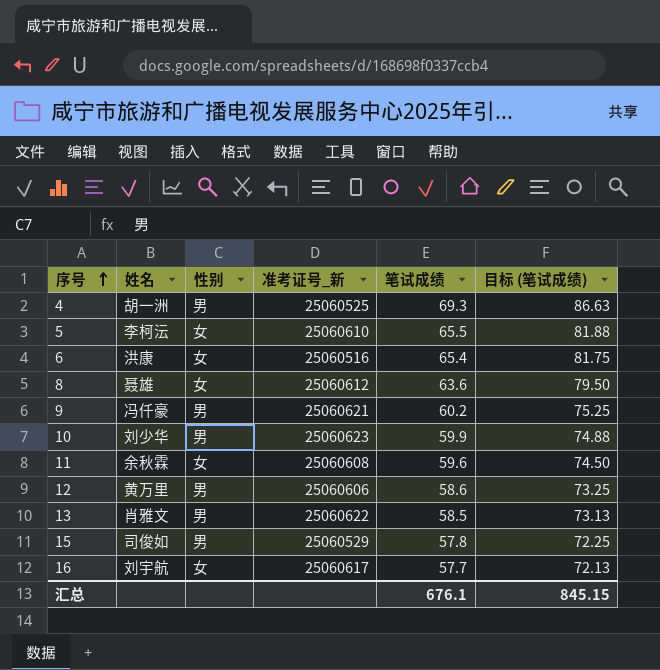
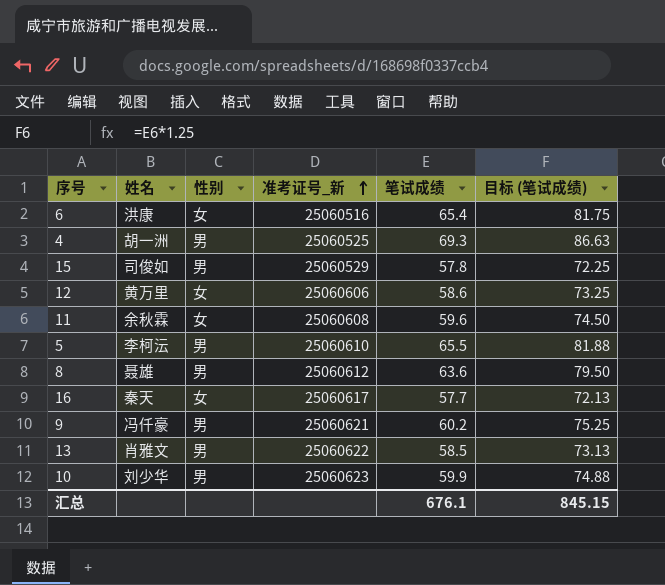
row order: 序号 ascending -> 准考证号_新 ascending
12 | 性别: 男 -> 女
5 | 性别: 女 -> 男
8 | 性别: 女 -> 男
16 | 姓名: 刘宇航 -> 秦天

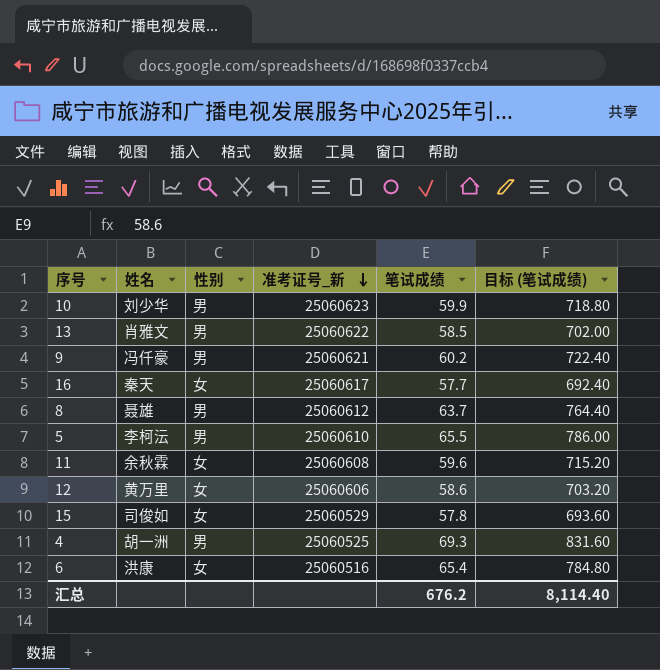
row order: 准考证号_新 ascending -> 准考证号_新 descending
column 目标 (笔试成绩) | formula: [笔试成绩] * 1.25 -> [笔试成绩] * 12
8 | 笔试成绩: 63.6 -> 63.7
15 | 性别: 男 -> 女
汇总 | 笔试成绩: 676.1 -> 676.2
汇总 | 目标 (笔试成绩): 845.15 -> 8,114.40

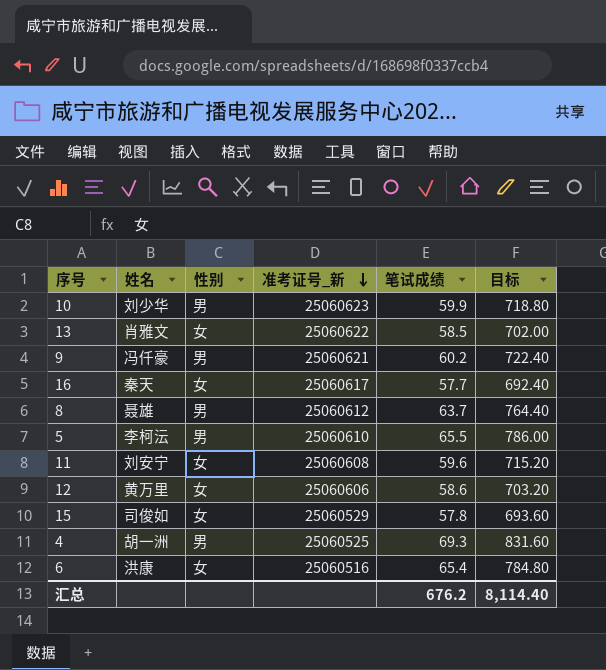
column name: 目标 (笔试成绩) -> 目标
13 | 性别: 男 -> 女
11 | 姓名: 余秋霖 -> 刘安宁

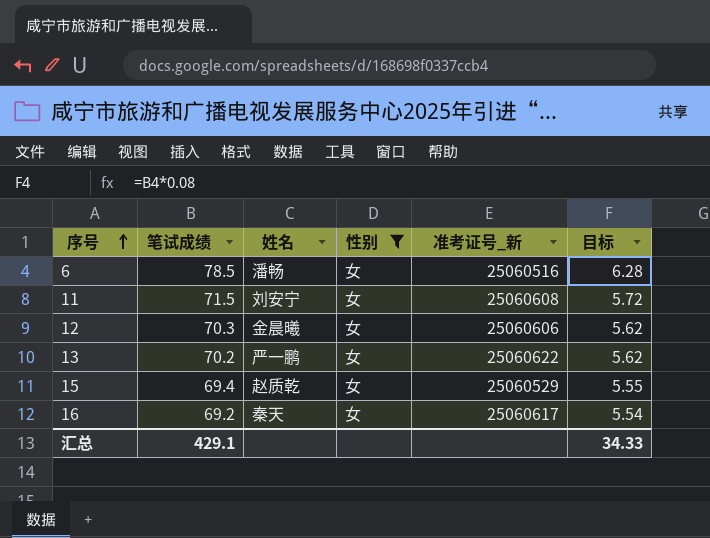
filter: none -> 性别 = 女
row order: 准考证号_新 descending -> 序号 ascending
column 笔试成绩 | position: 5 -> 2
column 目标 | formula: [笔试成绩] * 12 -> [笔试成绩] * 0.08
6 | 笔试成绩: 65.4 -> 78.5
6 | 姓名: 洪康 -> 潘畅
11 | 笔试成绩: 59.6 -> 71.5
12 | 笔试成绩: 58.6 -> 70.3
12 | 姓名: 黄万里 -> 金晨曦
13 | 笔试成绩: 58.5 -> 70.2
13 | 姓名: 肖雅文 -> 严一鹏
15 | 笔试成绩: 57.8 -> 69.4
15 | 姓名: 司俊如 -> 赵质乾
16 | 笔试成绩: 57.7 -> 69.2
汇总 | 笔试成绩: 676.2 -> 429.1
汇总 | 目标: 8,114.40 -> 34.33

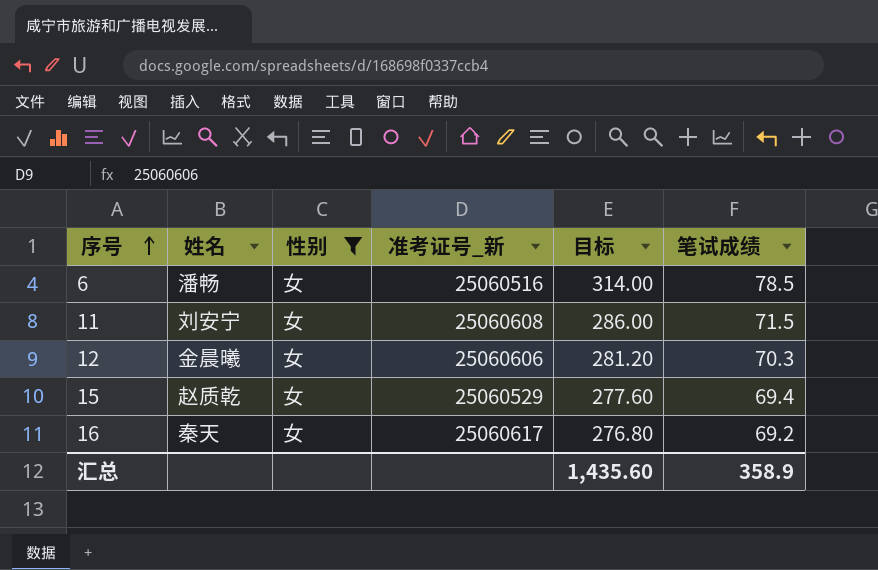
column 目标 | formula: [笔试成绩] * 0.08 -> [笔试成绩] * 4
column 笔试成绩 | position: 2 -> 6
row 13: 70.2 | 严一鹏 | 女 | 25060622 | 5.62 -> none
汇总 | 目标: 34.33 -> 1,435.60
汇总 | 笔试成绩: 429.1 -> 358.9

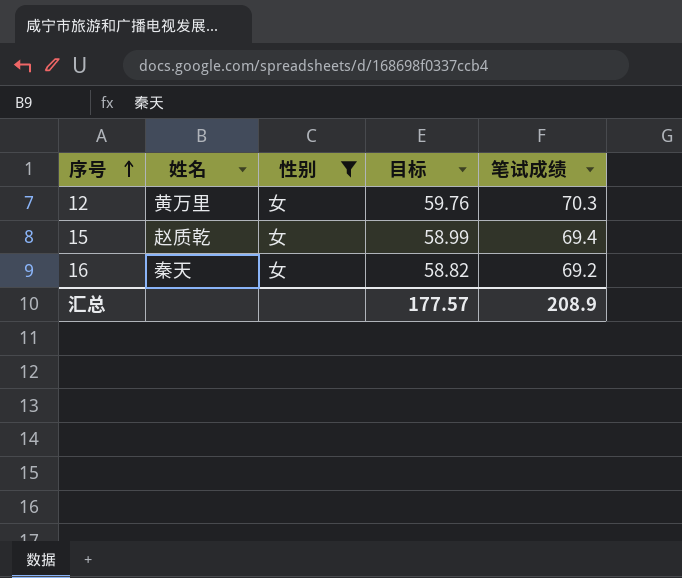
column 准考证号_新 | position: 4 -> none
column 目标 | formula: [笔试成绩] * 4 -> [笔试成绩] * 0.85
row 6: 潘畅 | 女 | 25060516 | 314.00 | 78.5 -> none
row 11: 刘安宁 | 女 | 25060608 | 286.00 | 71.5 -> none
12 | 姓名: 金晨曦 -> 黄万里
汇总 | 目标: 1,435.60 -> 177.57
汇总 | 笔试成绩: 358.9 -> 208.9

